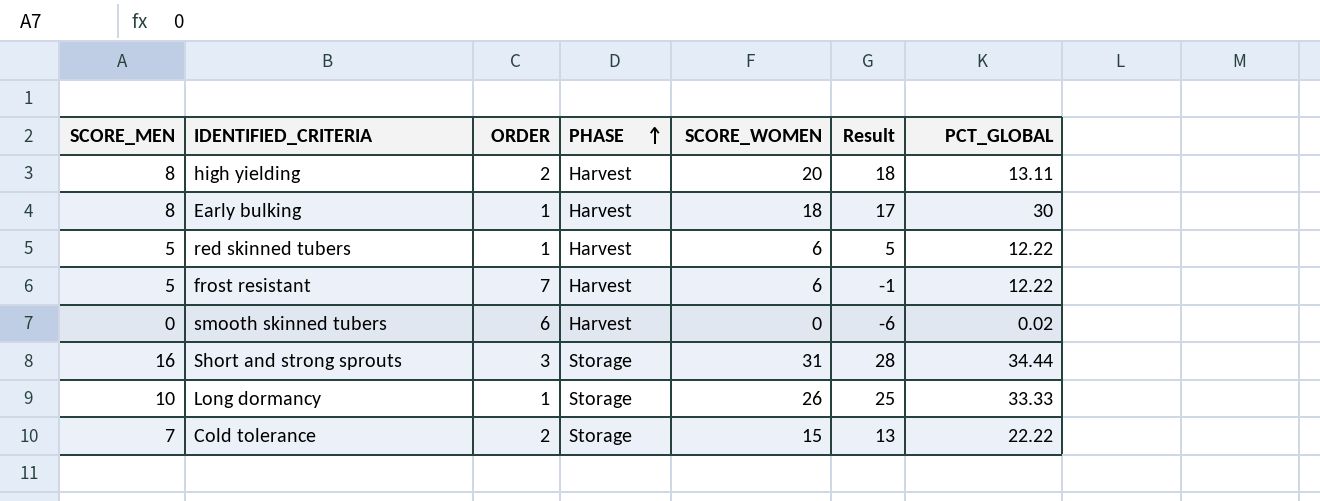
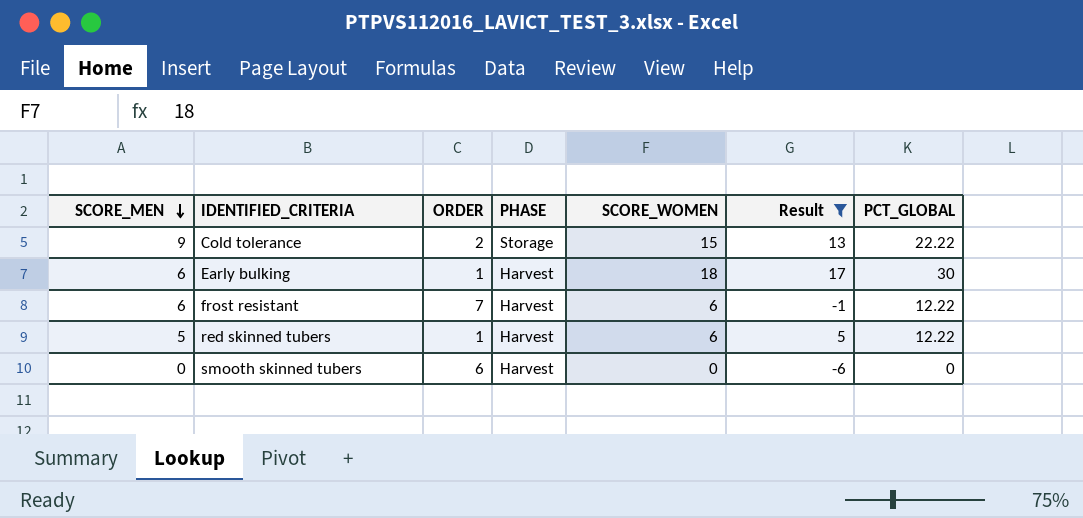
filter: none -> Result <= 17
row order: PHASE ascending -> SCORE_MEN descending
Cold tolerance | SCORE_MEN: 7 -> 9
Early bulking | SCORE_MEN: 8 -> 6
frost resistant | SCORE_MEN: 5 -> 6
smooth skinned tubers | PCT_GLOBAL: 0.02 -> 0

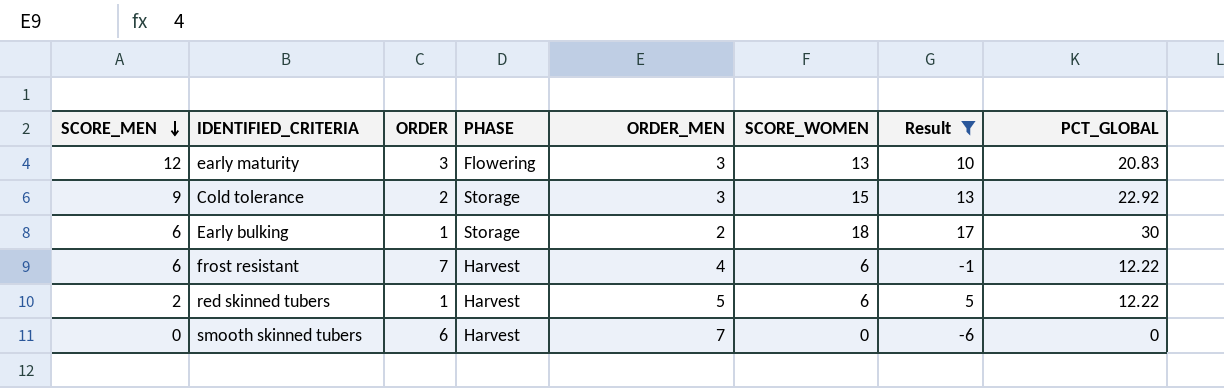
column ORDER_MEN | position: none -> 5
row early maturity: none -> 12 | 3 | Flowering | 3 | 13 | 10 | 20.83
Cold tolerance | PCT_GLOBAL: 22.22 -> 22.92
Early bulking | PHASE: Harvest -> Storage
red skinned tubers | SCORE_MEN: 5 -> 2

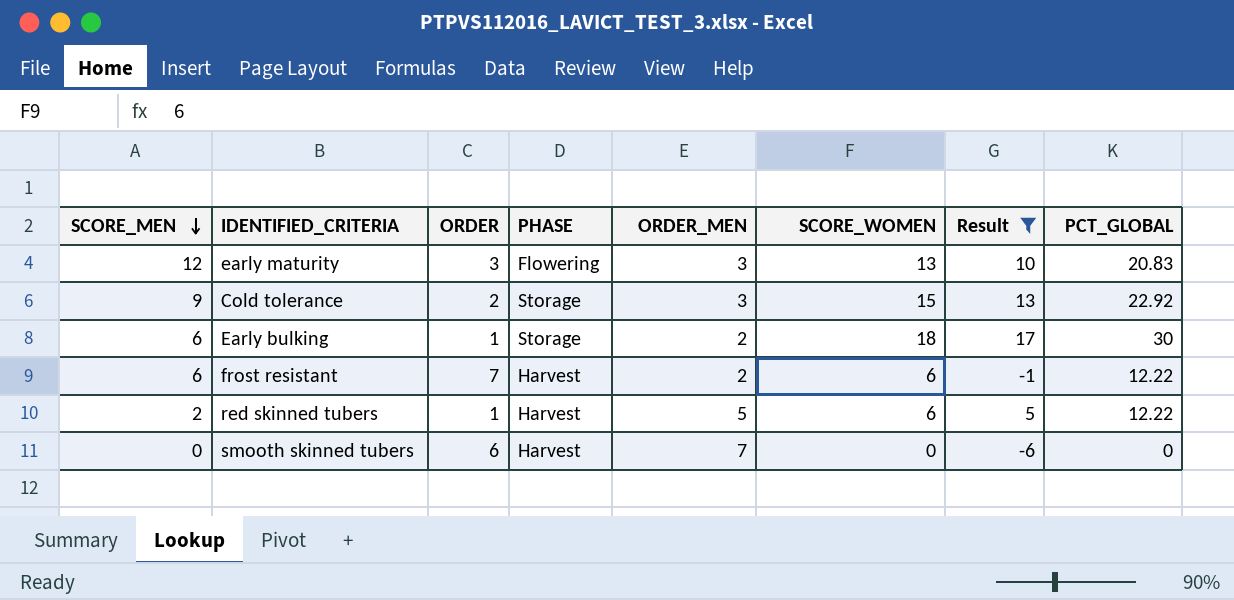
frost resistant | ORDER_MEN: 4 -> 2

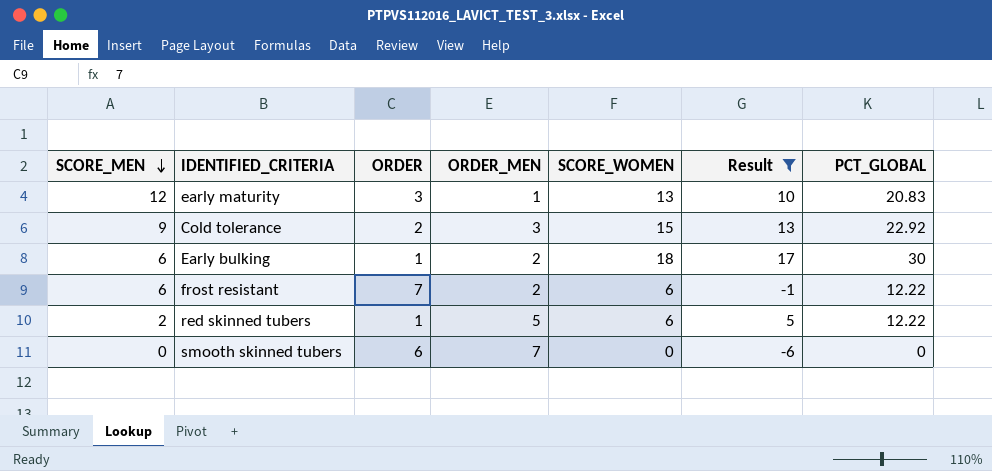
column PHASE | position: 4 -> none
early maturity | ORDER_MEN: 3 -> 1

